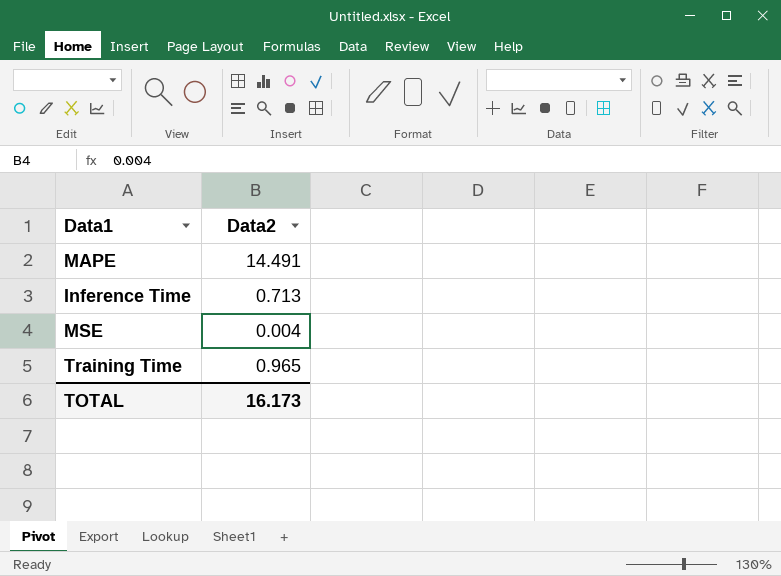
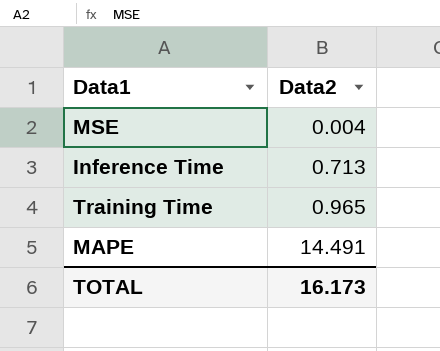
row order: none -> Data2 ascending

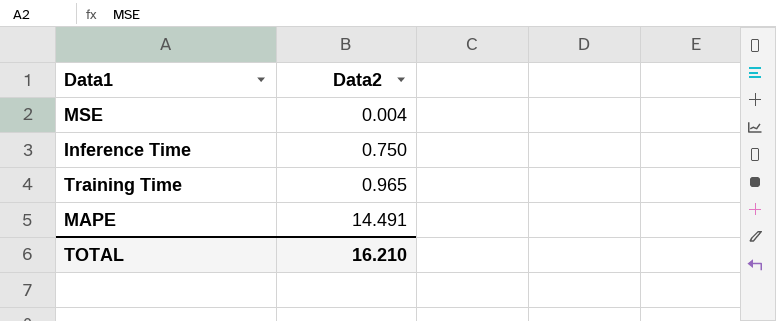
Inference Time | Data2: 0.713 -> 0.750
TOTAL | Data2: 16.173 -> 16.210

